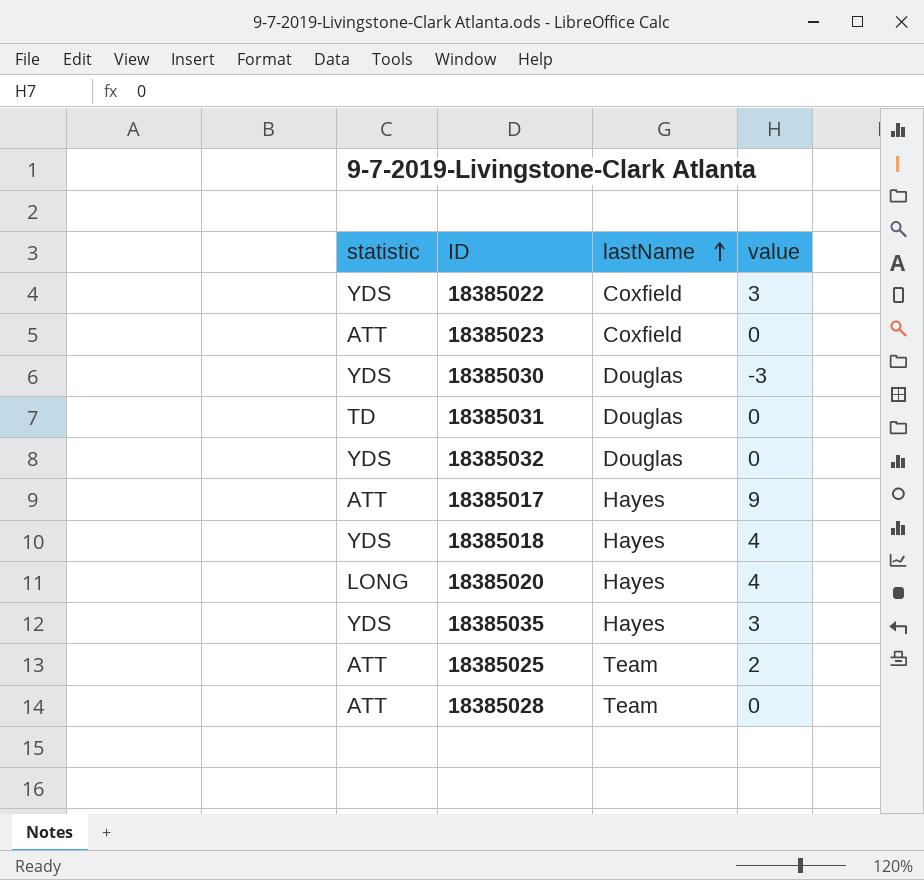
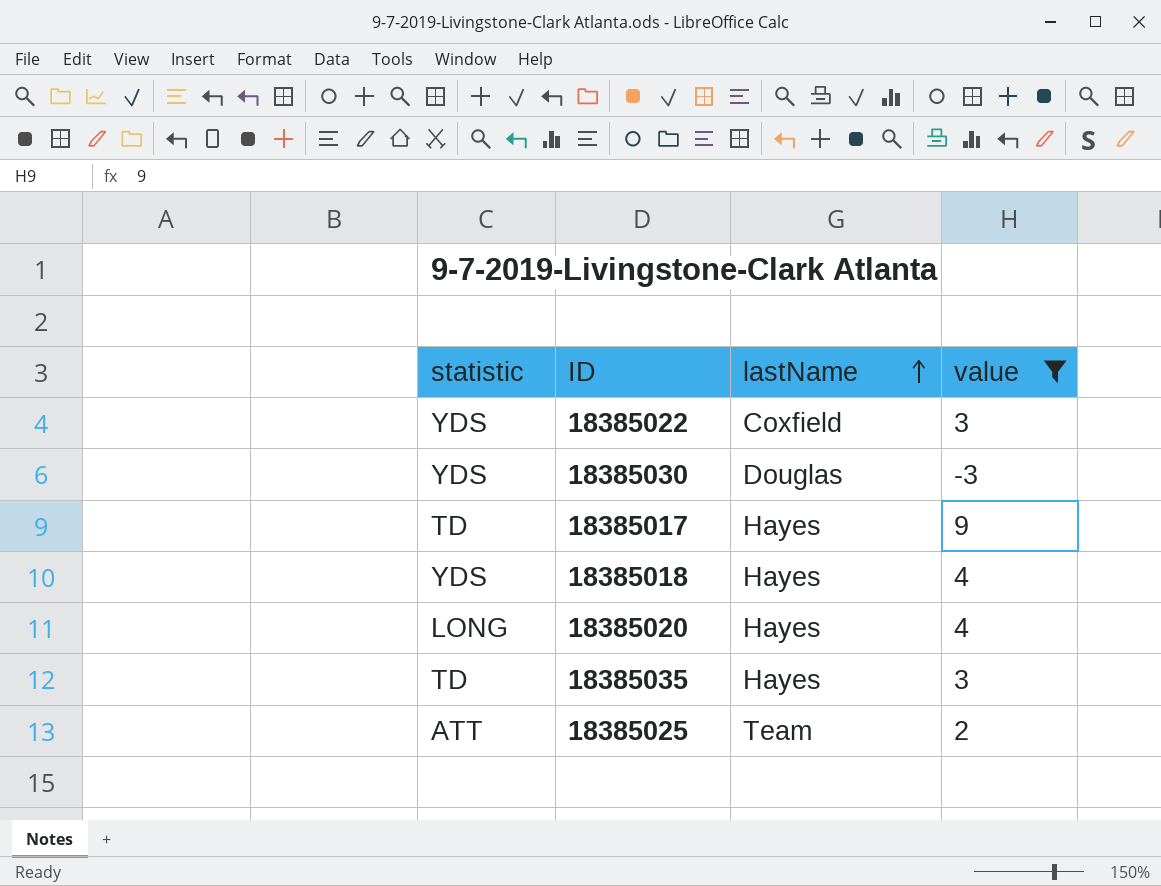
filter: none -> value != 0
18385017 | statistic: ATT -> TD
18385035 | statistic: YDS -> TD

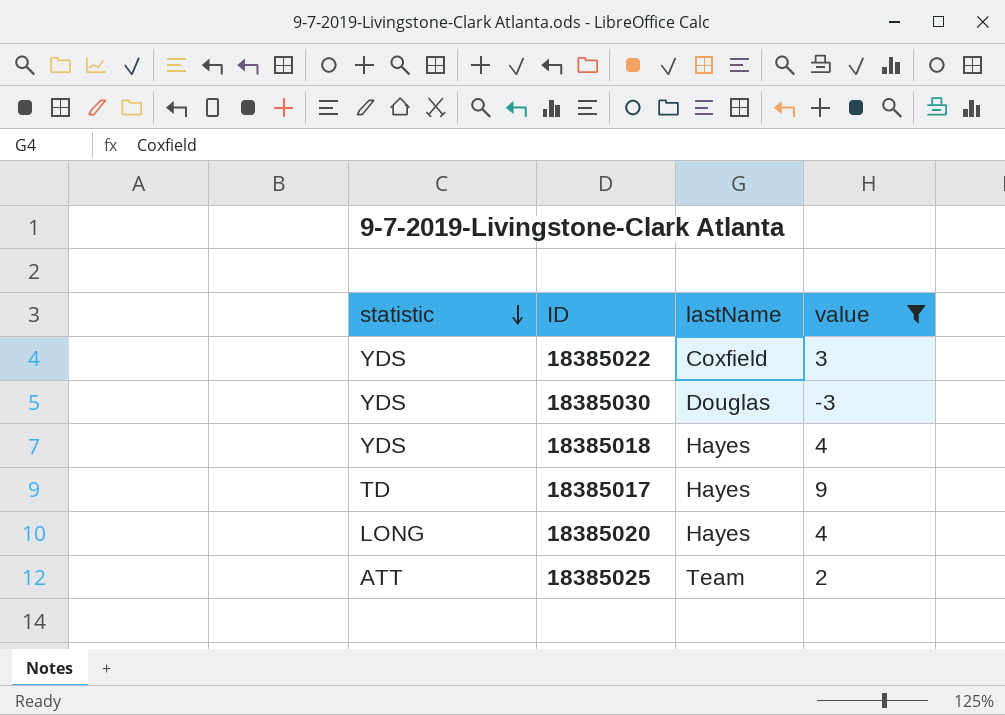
row order: lastName ascending -> statistic descending
row 18385035: TD | Hayes | 3 -> none

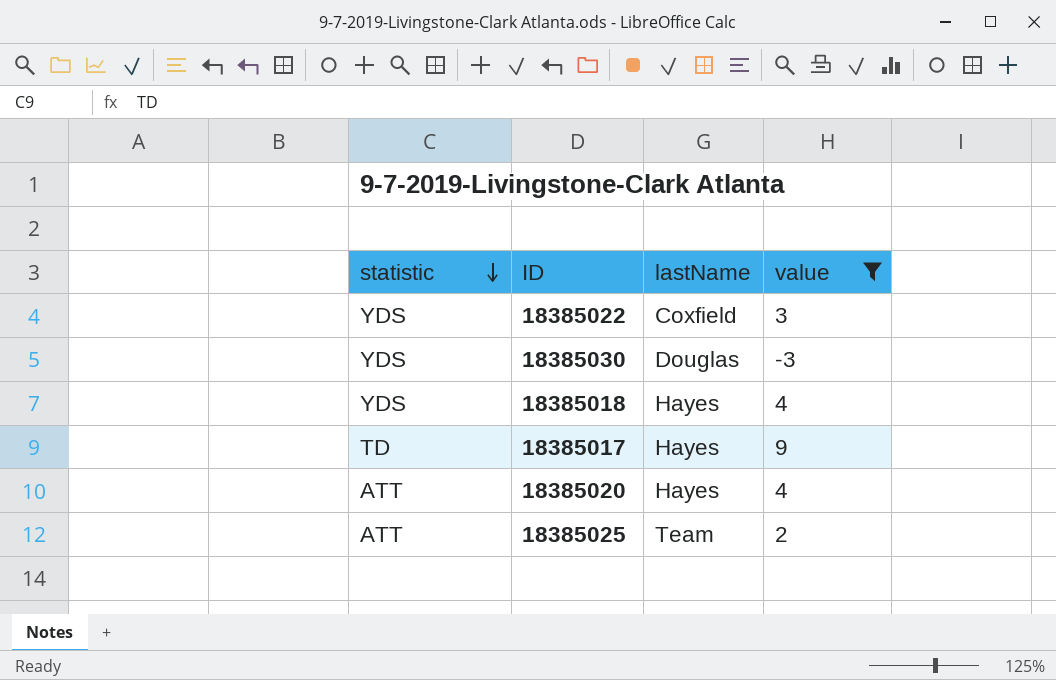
18385020 | statistic: LONG -> ATT

